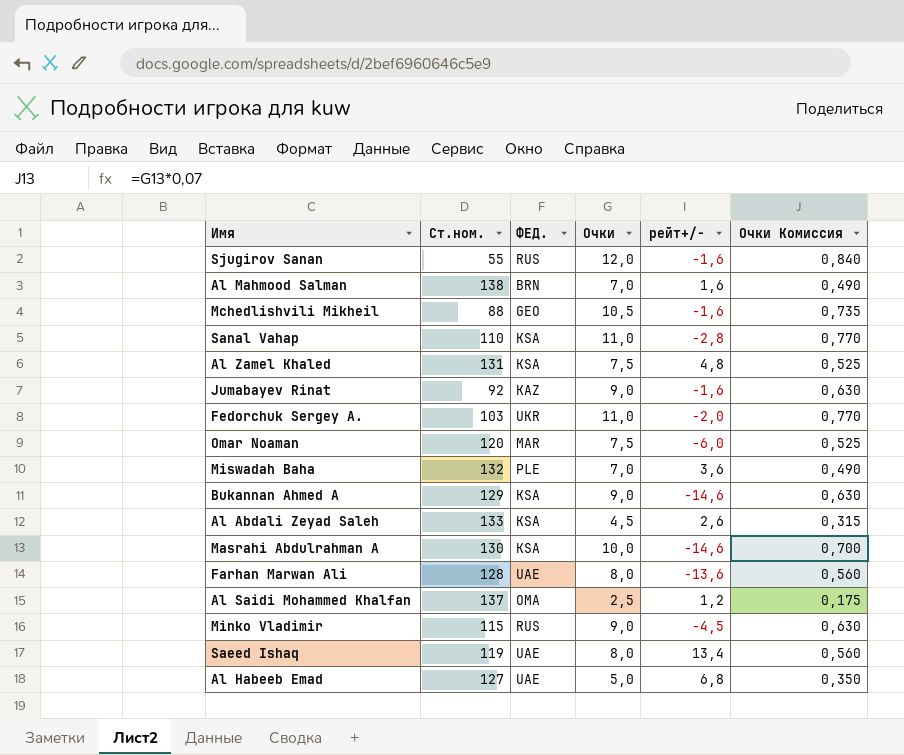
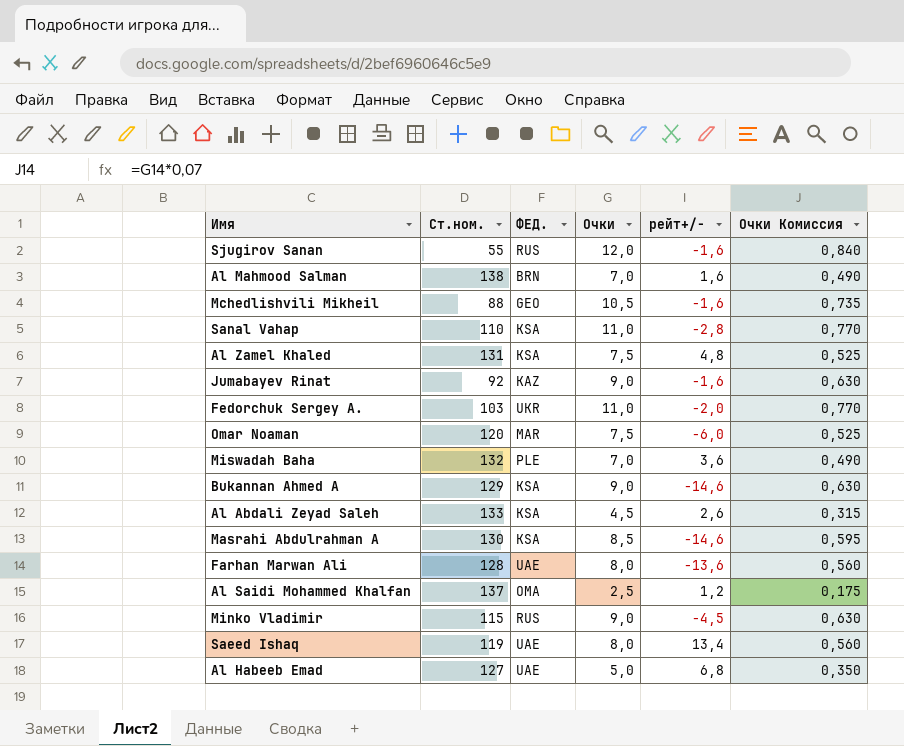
Masrahi Abdulrahman A | Очки: 10,0 -> 8,5
Masrahi Abdulrahman A | Очки Комиссия: 0,700 -> 0,595

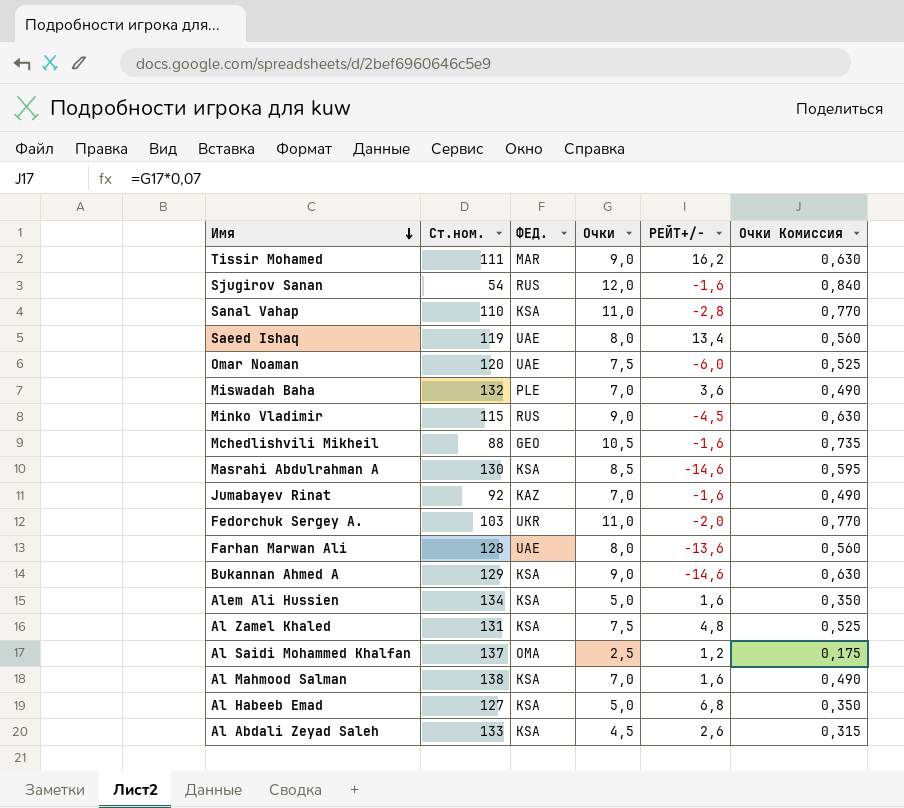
row order: none -> Имя descending
column name: рейт+/- -> РЕЙТ+/-
row Tissir Mohamed: none -> 111 | MAR | 9,0 | 16,2 | 0,630
Sjugirov Sanan | Ст.ном.: 55 -> 54
Omar Noaman | ФЕД.: MAR -> UAE
Jumabayev Rinat | Очки: 9,0 -> 7,0
Jumabayev Rinat | Очки Комиссия: 0,630 -> 0,490
row Alem Ali Hussien: none -> 134 | KSA | 5,0 | 1,6 | 0,350
Al Mahmood Salman | ФЕД.: BRN -> KSA
Al Habeeb Emad | ФЕД.: UAE -> KSA

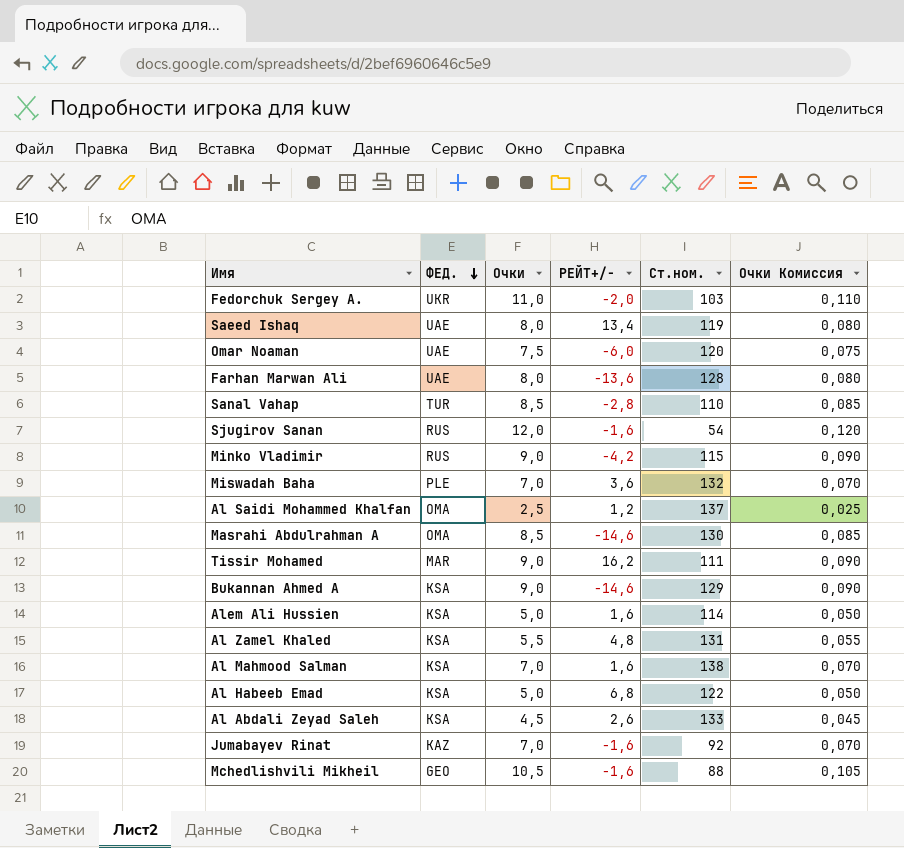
row order: Имя descending -> ФЕД. descending
column Ст.ном. | position: 2 -> 5
column Очки Комиссия | formula: [Очки] * 0,07 -> [Очки] * 0,01
Sanal Vahap | ФЕД.: KSA -> TUR
Sanal Vahap | Очки: 11,0 -> 8,5
Minko Vladimir | РЕЙТ+/-: -4,5 -> -4,2
Masrahi Abdulrahman A | ФЕД.: KSA -> OMA
Alem Ali Hussien | Ст.ном.: 134 -> 114
Al Zamel Khaled | Очки: 7,5 -> 5,5
Al Habeeb Emad | Ст.ном.: 127 -> 122

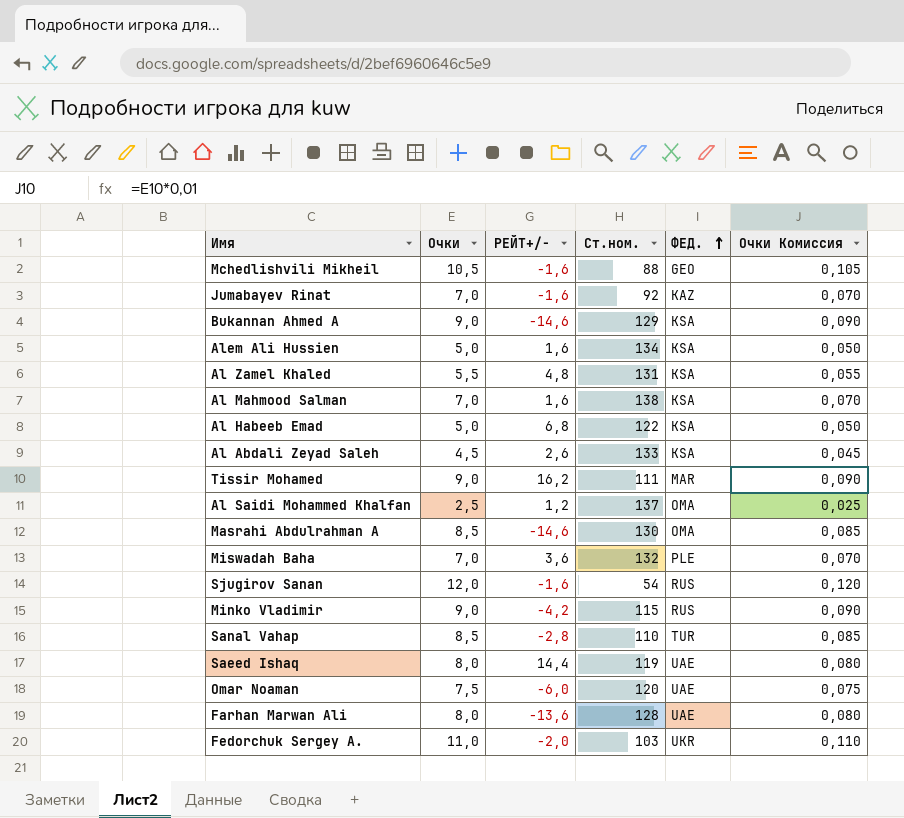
row order: ФЕД. descending -> ФЕД. ascending
column ФЕД. | position: 2 -> 5
Alem Ali Hussien | Ст.ном.: 114 -> 134
Saeed Ishaq | РЕЙТ+/-: 13,4 -> 14,4

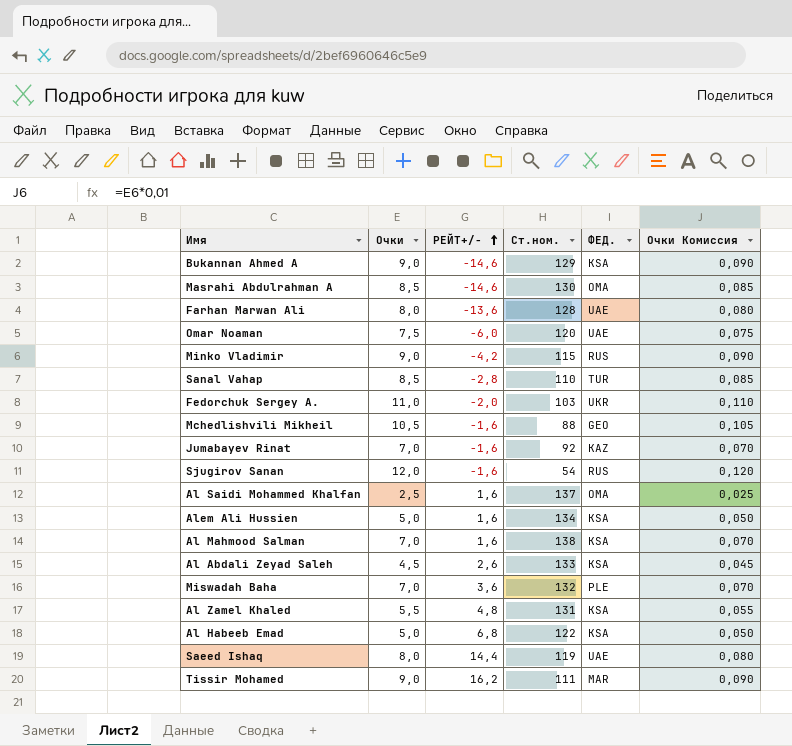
row order: ФЕД. ascending -> РЕЙТ+/- ascending
Al Saidi Mohammed Khalfan | РЕЙТ+/-: 1,2 -> 1,6

